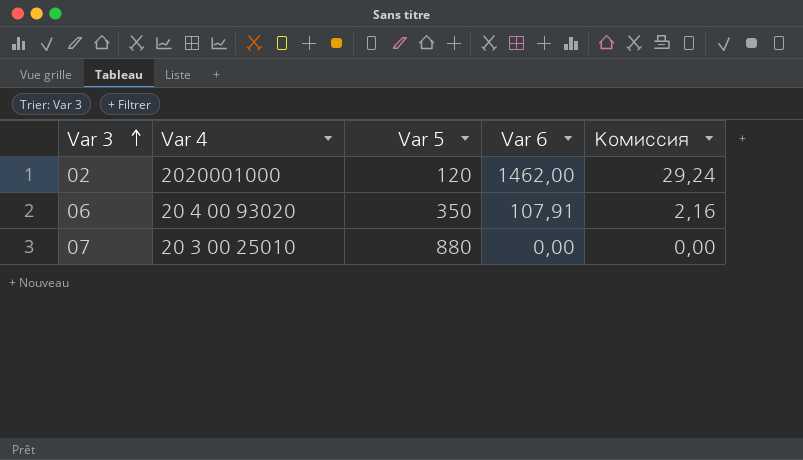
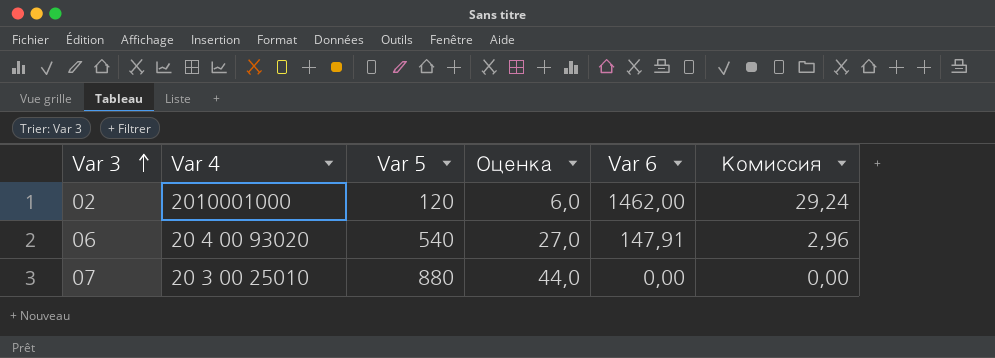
column Оценка | formula: none -> [Var 5] * 0,05
02 | Var 4: 2020001000 -> 2010001000
06 | Var 5: 350 -> 540
06 | Var 6: 107,91 -> 147,91
06 | Комиссия: 2,16 -> 2,96

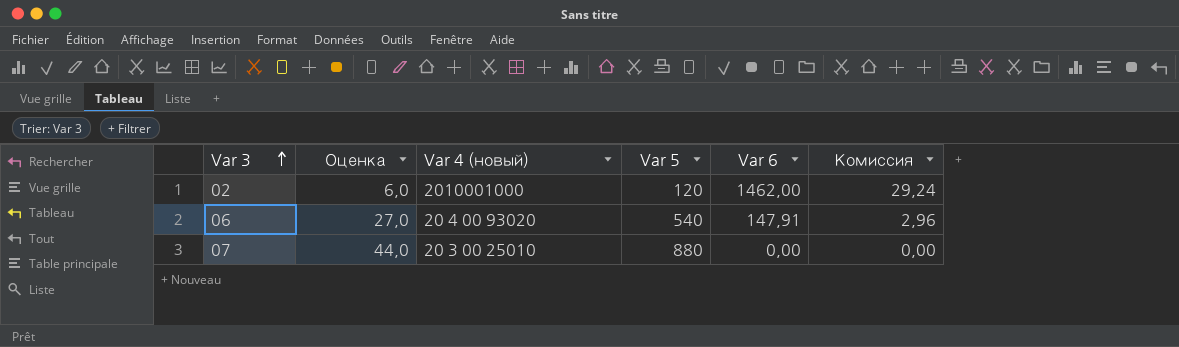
column Оценка | position: 4 -> 2
column name: Var 4 -> Var 4 (новый)

